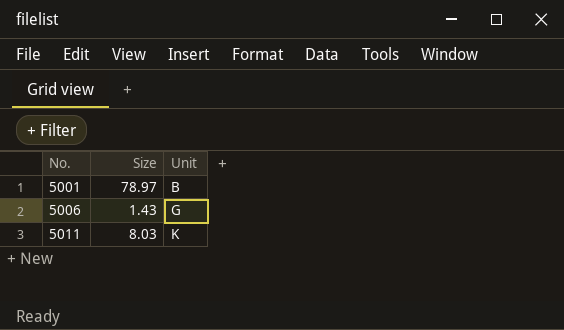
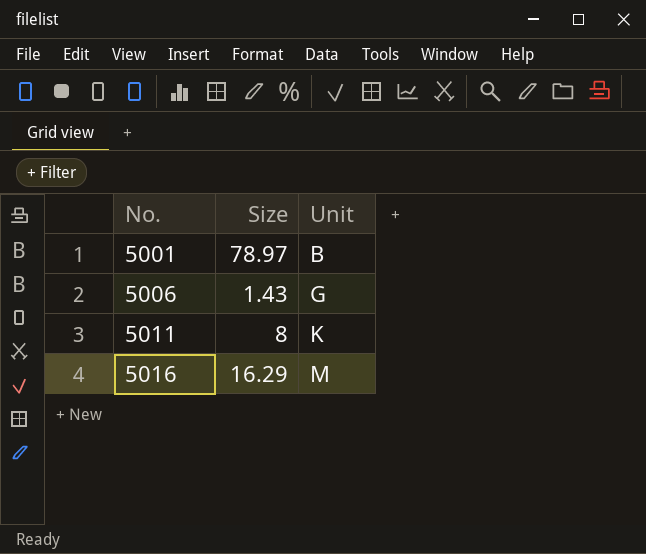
5011 | Size: 8.03 -> 8
row 5016: none -> 16.29 | M

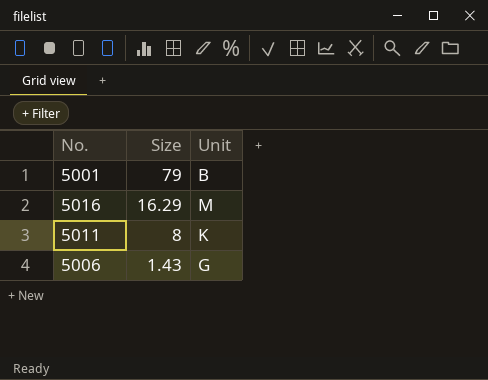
row order: No. ascending -> Size descending
5001 | Size: 78.97 -> 79

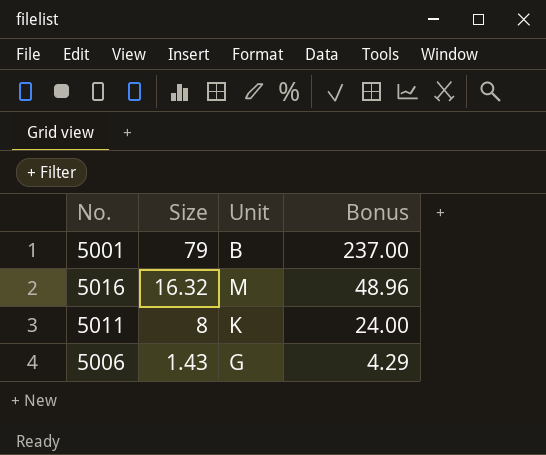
column Bonus | formula: none -> [Size] * 3
5016 | Size: 16.29 -> 16.32

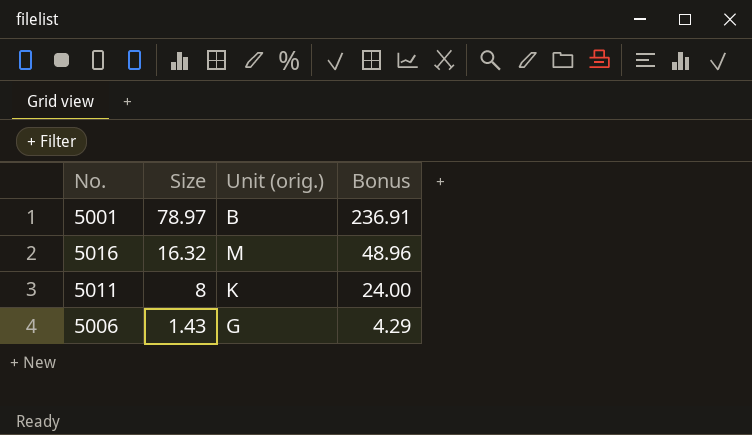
column name: Unit -> Unit (orig.)
5001 | Size: 79 -> 78.97
5001 | Bonus: 237.00 -> 236.91

